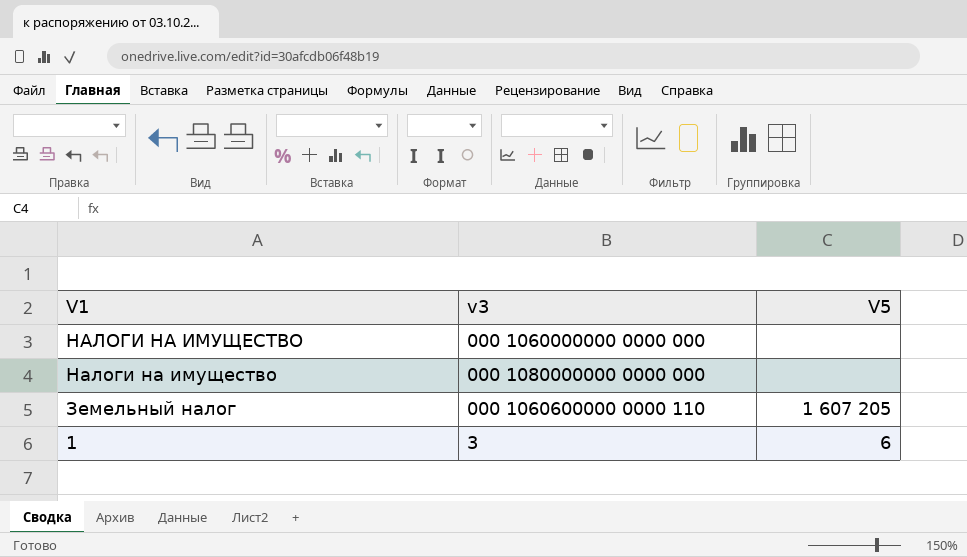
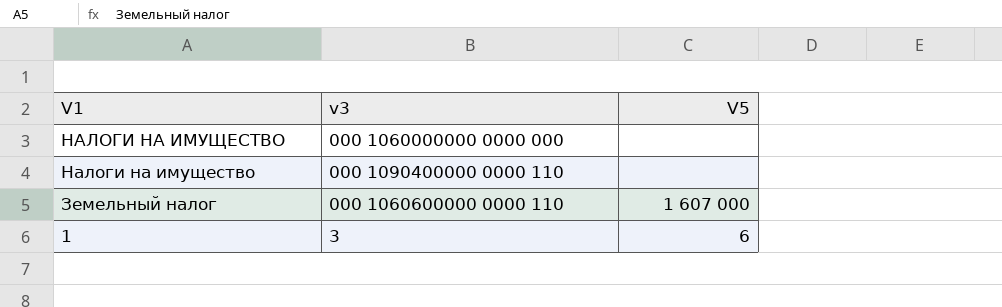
Налоги на имущество | v3: 000 1080000000 0000 000 -> 000 1090400000 0000 110
Земельный налог | V5: 1 607 205 -> 1 607 000

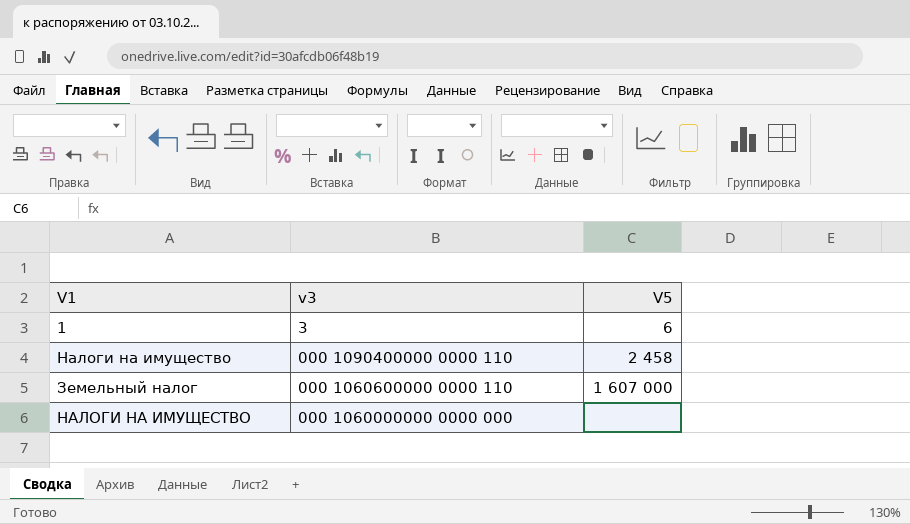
row order: V1 descending -> v3 descending
Налоги на имущество | V5: none -> 2 458

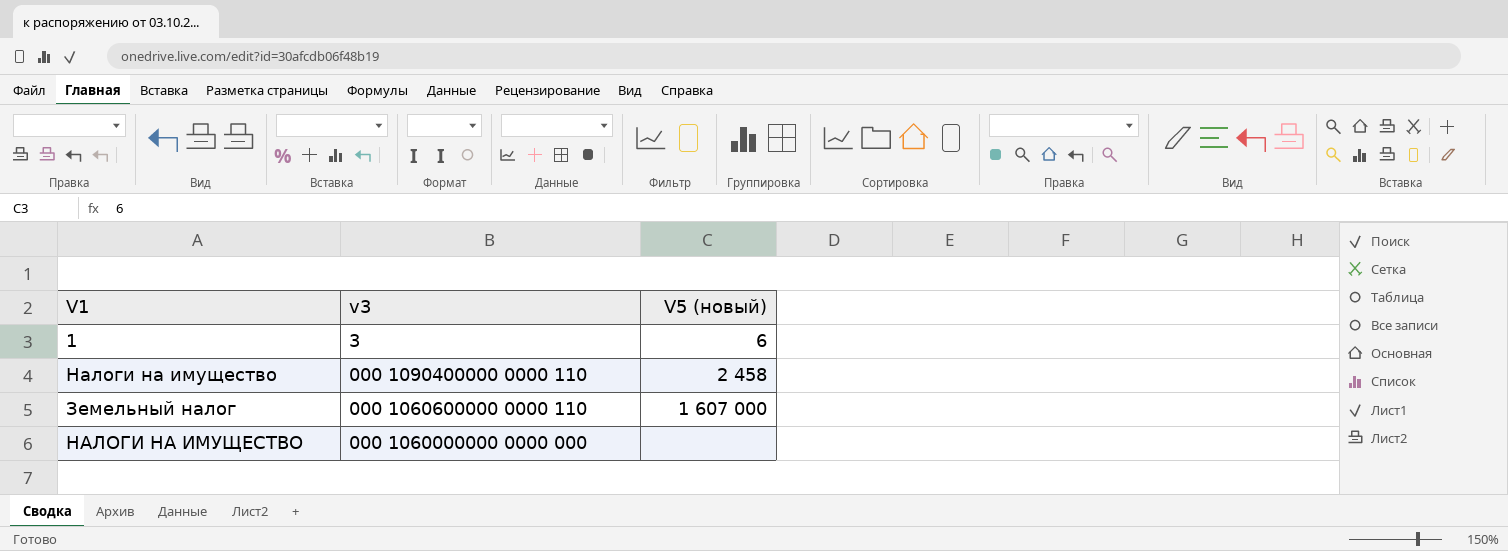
column name: V5 -> V5 (новый)

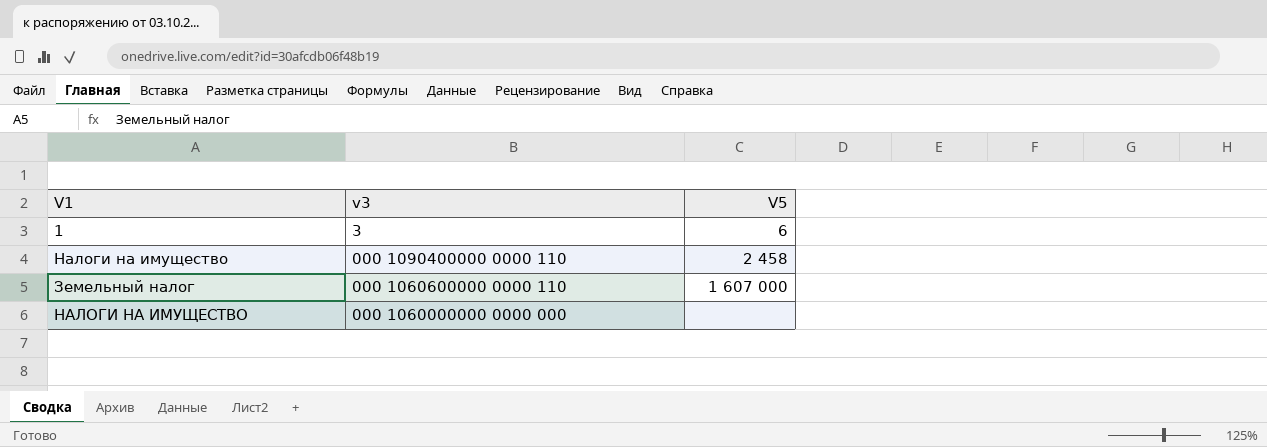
column name: V5 (новый) -> V5

